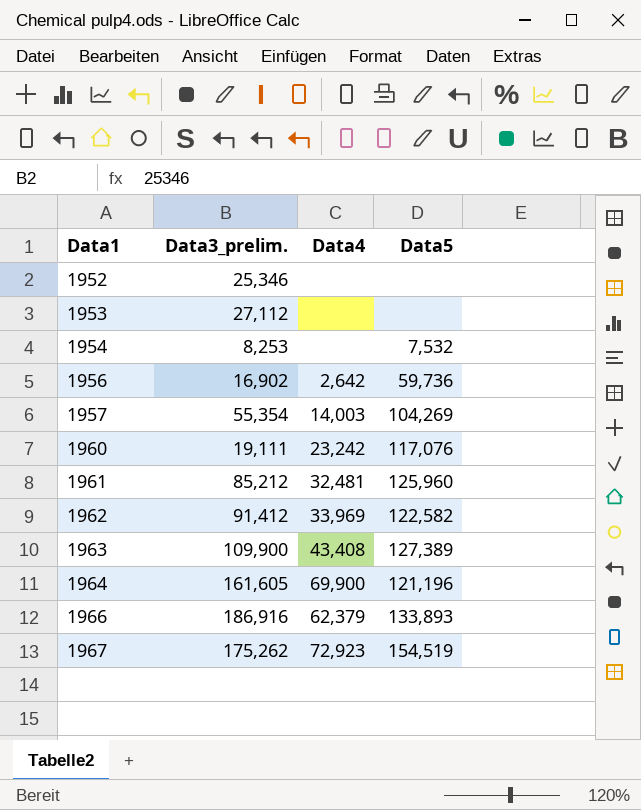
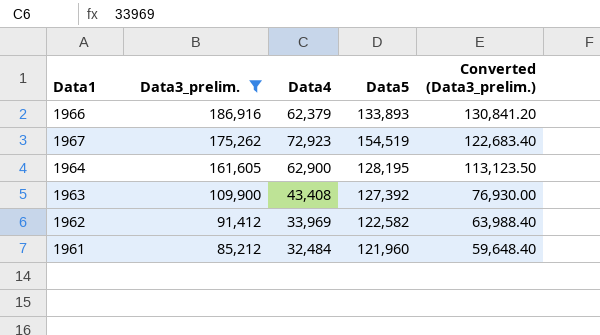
filter: none -> Data3_prelim. >= 85,212
row order: Data1 ascending -> Data3_prelim. descending
column Converted (Data3_prelim.) | formula: none -> [Data3_prelim.] * 0.7
1964 | Data4: 69,900 -> 62,900
1964 | Data5: 121,196 -> 128,195
1963 | Data5: 127,389 -> 127,392
1961 | Data4: 32,481 -> 32,484
1961 | Data5: 125,960 -> 121,960

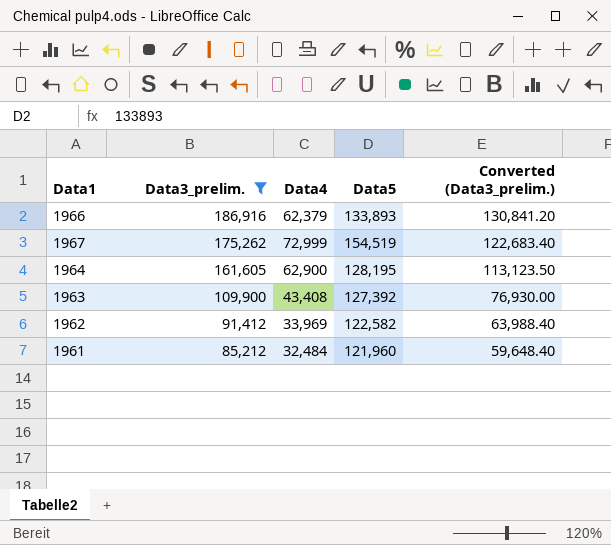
1967 | Data4: 72,923 -> 72,999

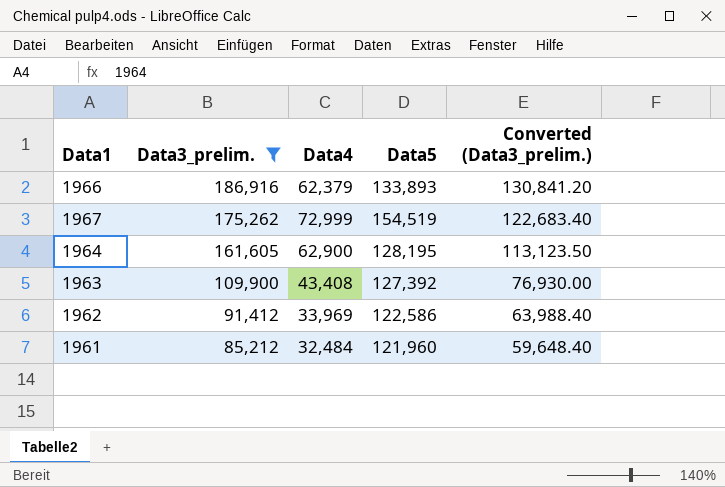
1962 | Data5: 122,582 -> 122,586

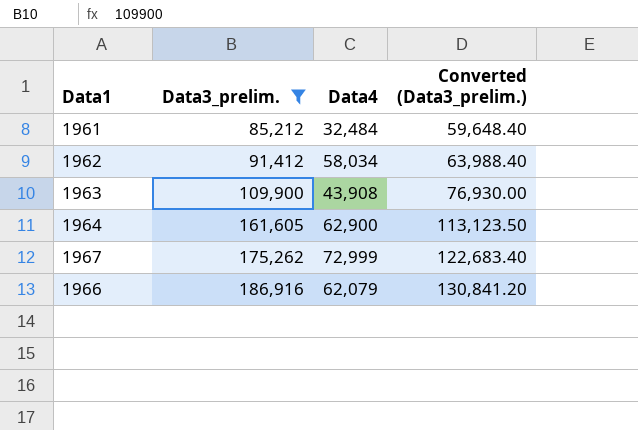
row order: Data3_prelim. descending -> Data3_prelim. ascending
column Data5 | position: 4 -> none
1962 | Data4: 33,969 -> 58,034
1963 | Data4: 43,408 -> 43,908
1966 | Data4: 62,379 -> 62,079

